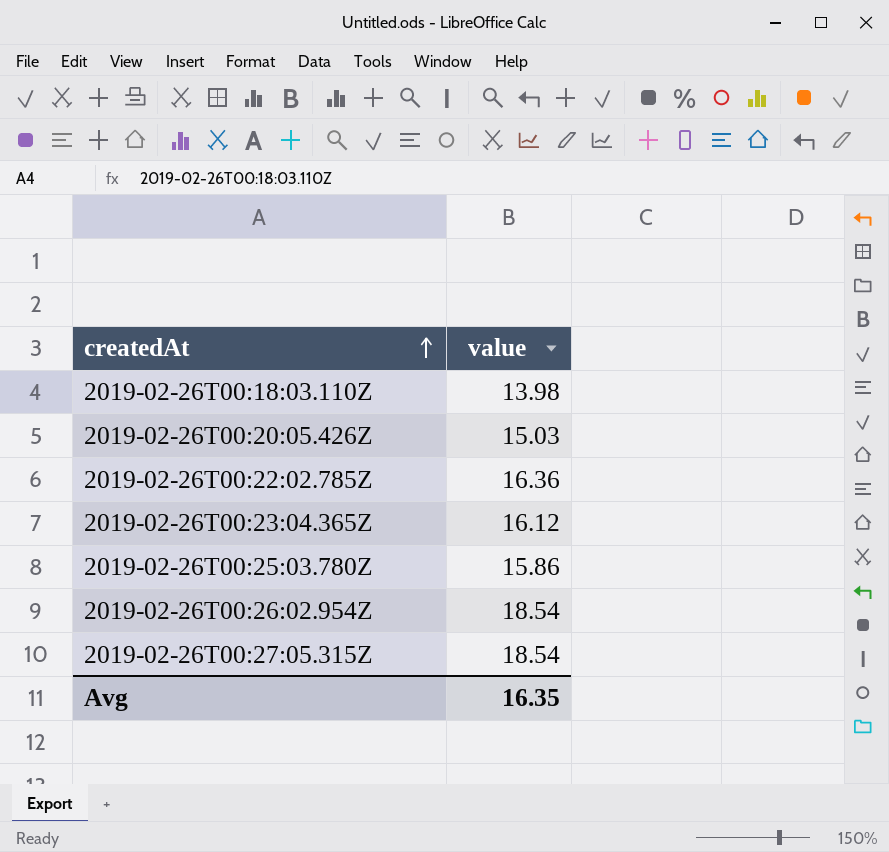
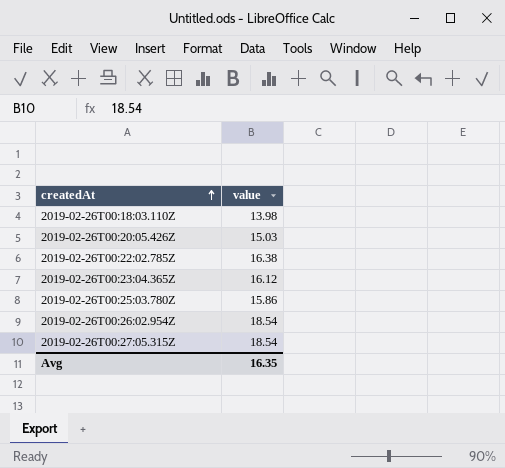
2019-02-26T00:22:02.785Z | value: 16.36 -> 16.38

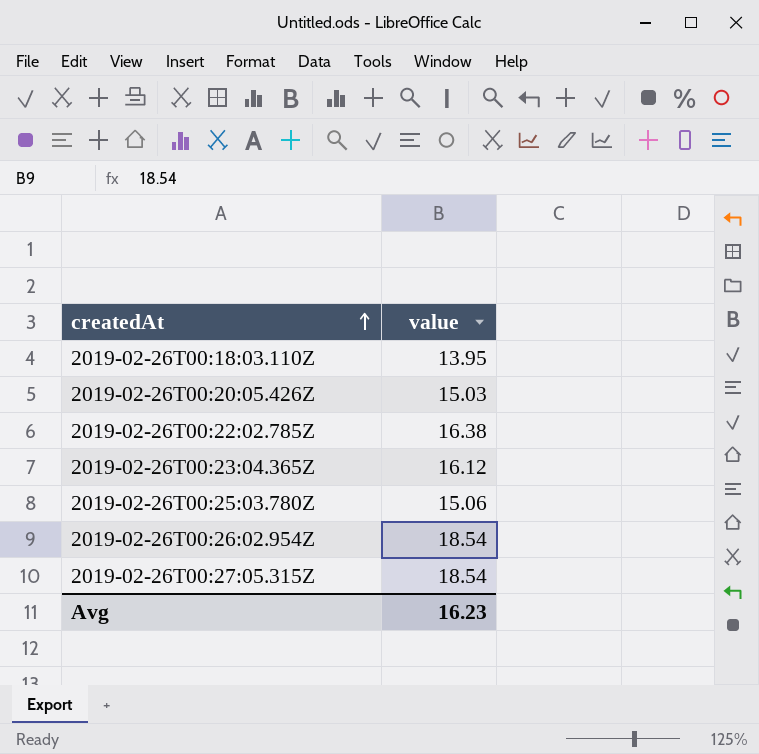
2019-02-26T00:18:03.110Z | value: 13.98 -> 13.95
2019-02-26T00:25:03.780Z | value: 15.86 -> 15.06
Avg | value: 16.35 -> 16.23

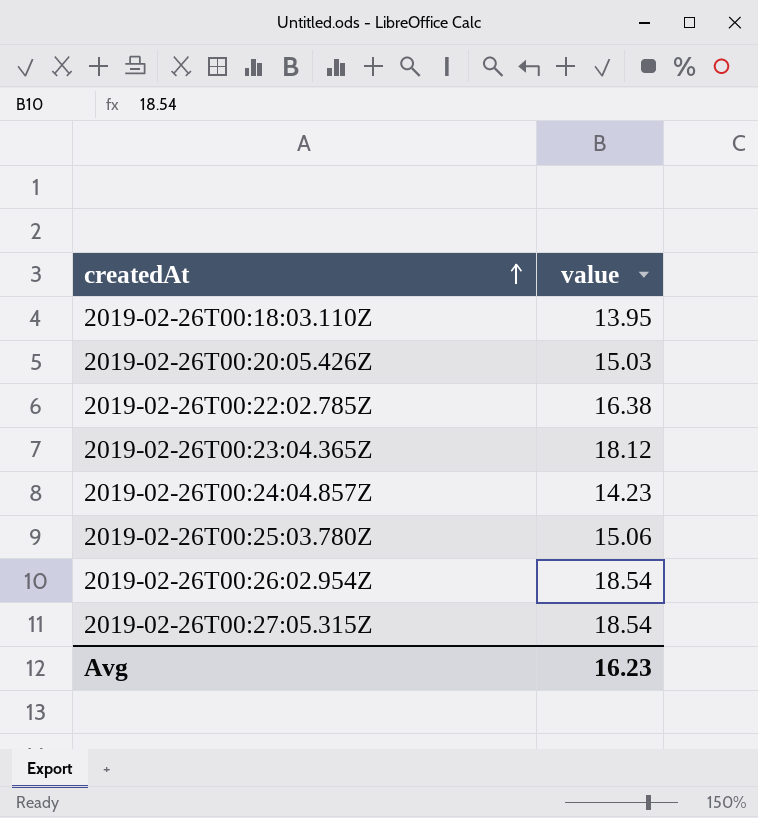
2019-02-26T00:23:04.365Z | value: 16.12 -> 18.12
row 2019-02-26T00:24:04.857Z: none -> 14.23

